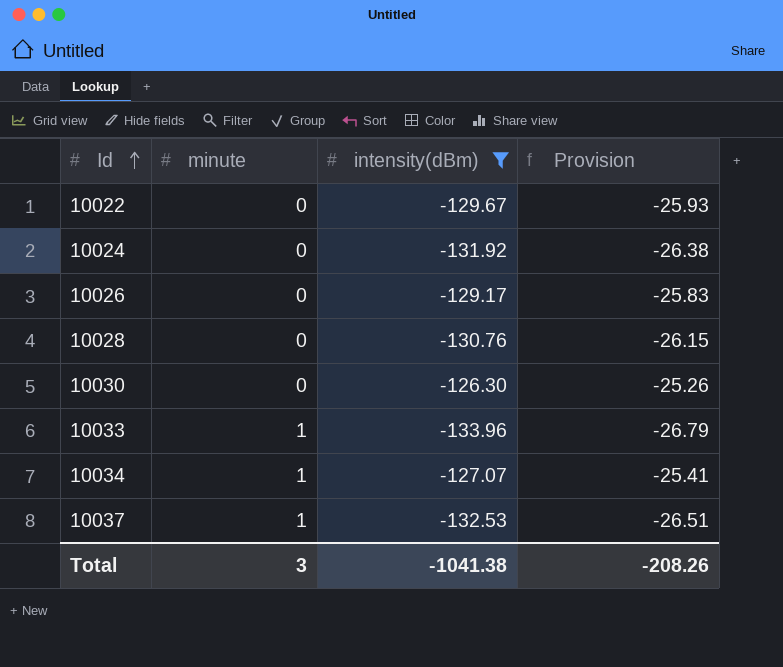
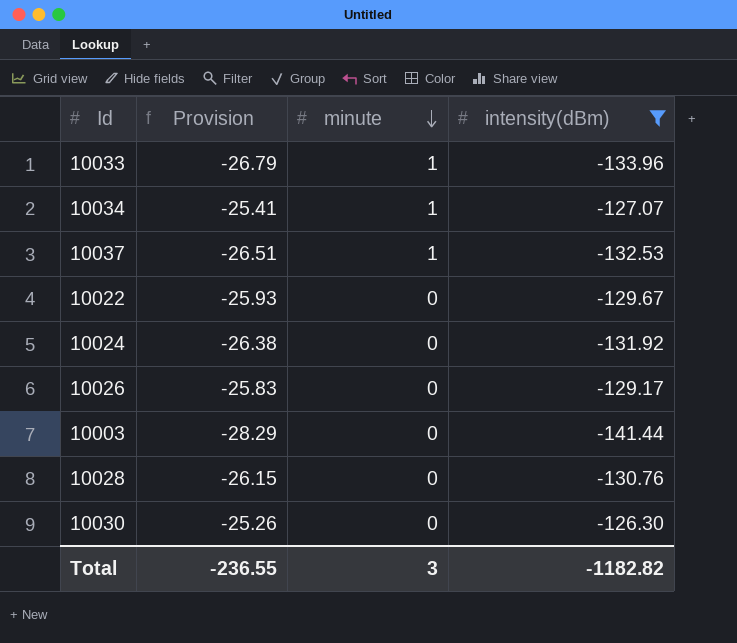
row order: Id ascending -> minute descending
column Provision | position: 4 -> 2
row 10003: none -> -28.29 | 0 | -141.44
Total | Provision: -208.26 -> -236.55
Total | intensity(dBm): -1041.38 -> -1182.82

